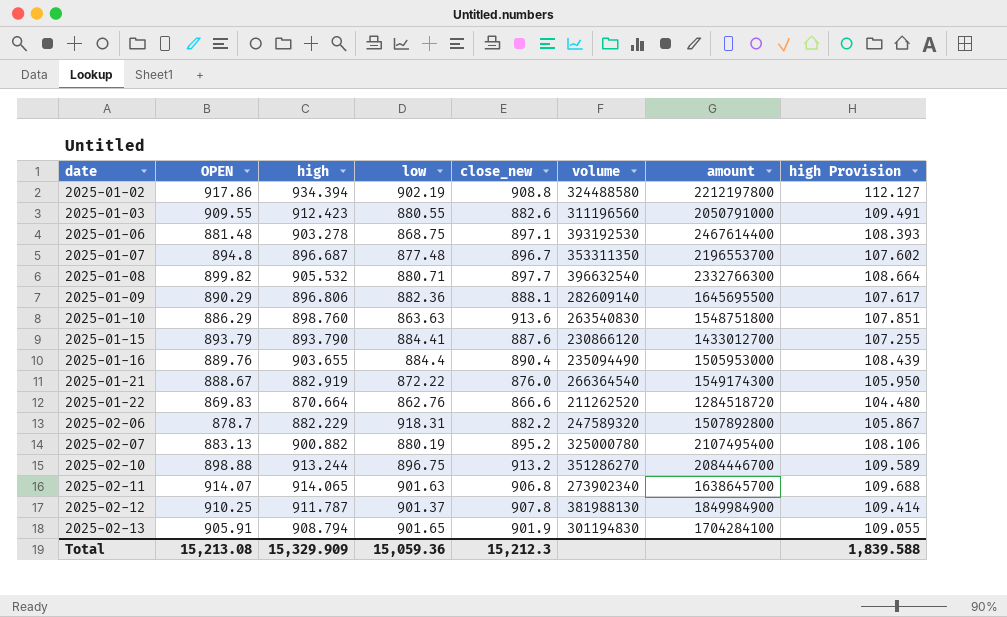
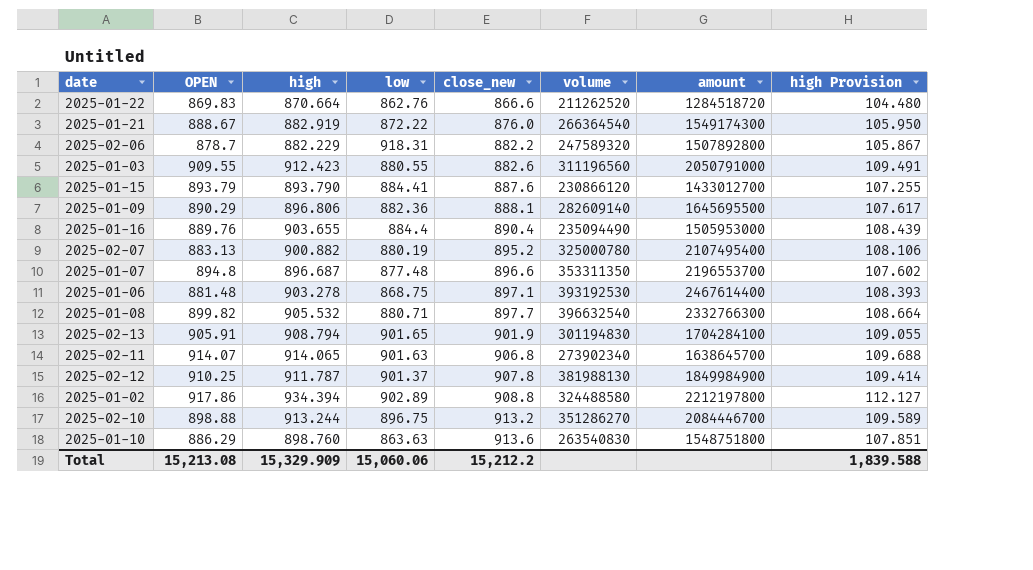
row order: date ascending -> close_new ascending
2025-01-07 | close_new: 896.7 -> 896.6
2025-01-02 | low: 902.19 -> 902.89
Total | low: 15,059.36 -> 15,060.06
Total | close_new: 15,212.3 -> 15,212.2

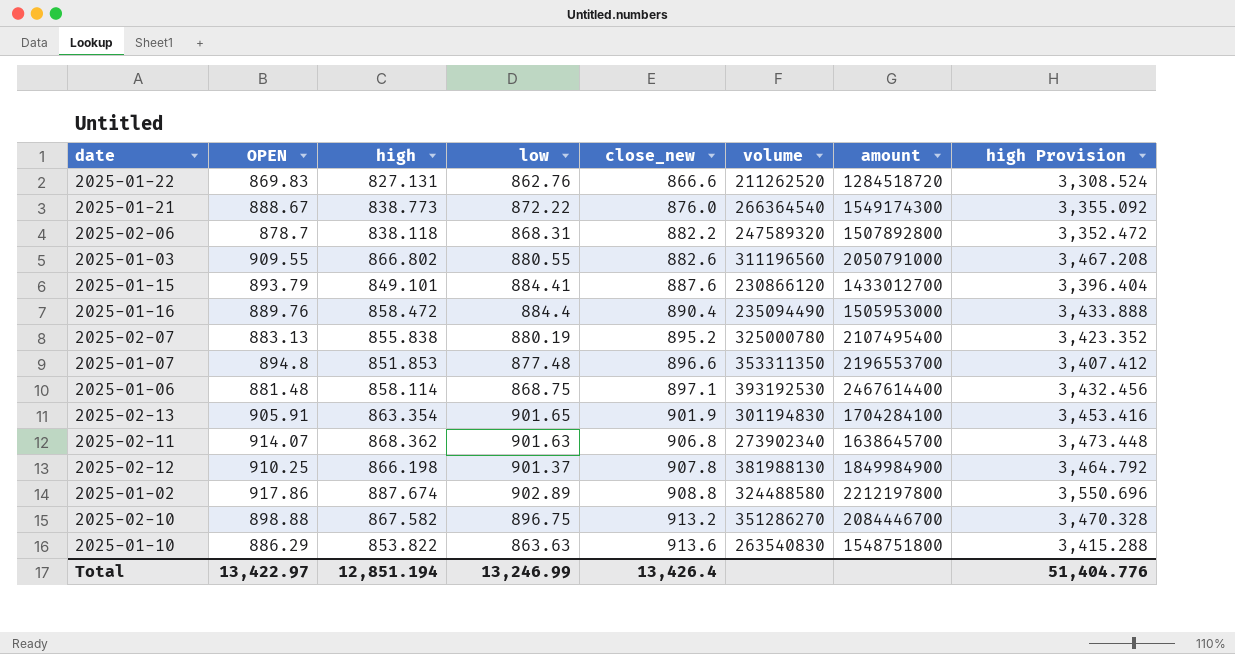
column high Provision | formula: [high] * 0.12 -> [high] * 4
row 2025-01-09: 890.29 | 896.806 | 882.36 | 888.1 | 282609140 | 1645695500 | 107.617 -> none
row 2025-01-08: 899.82 | 905.532 | 880.71 | 897.7 | 396632540 | 2332766300 | 108.664 -> none
2025-01-22 | high: 870.664 -> 827.131
2025-01-21 | high: 882.919 -> 838.773
2025-02-06 | high: 882.229 -> 838.118
2025-02-06 | low: 918.31 -> 868.31
2025-01-03 | high: 912.423 -> 866.802
2025-01-15 | high: 893.790 -> 849.101
2025-01-16 | high: 903.655 -> 858.472
2025-02-07 | high: 900.882 -> 855.838
2025-01-07 | high: 896.687 -> 851.853
2025-01-06 | high: 903.278 -> 858.114
2025-02-13 | high: 908.794 -> 863.354
2025-02-11 | high: 914.065 -> 868.362
2025-02-12 | high: 911.787 -> 866.198
2025-01-02 | high: 934.394 -> 887.674
2025-02-10 | high: 913.244 -> 867.582
2025-01-10 | high: 898.760 -> 853.822
Total | OPEN: 15,213.08 -> 13,422.97
Total | high: 15,329.909 -> 12,851.194
Total | low: 15,060.06 -> 13,246.99
Total | close_new: 15,212.2 -> 13,426.4
Total | high Provision: 1,839.588 -> 51,404.776

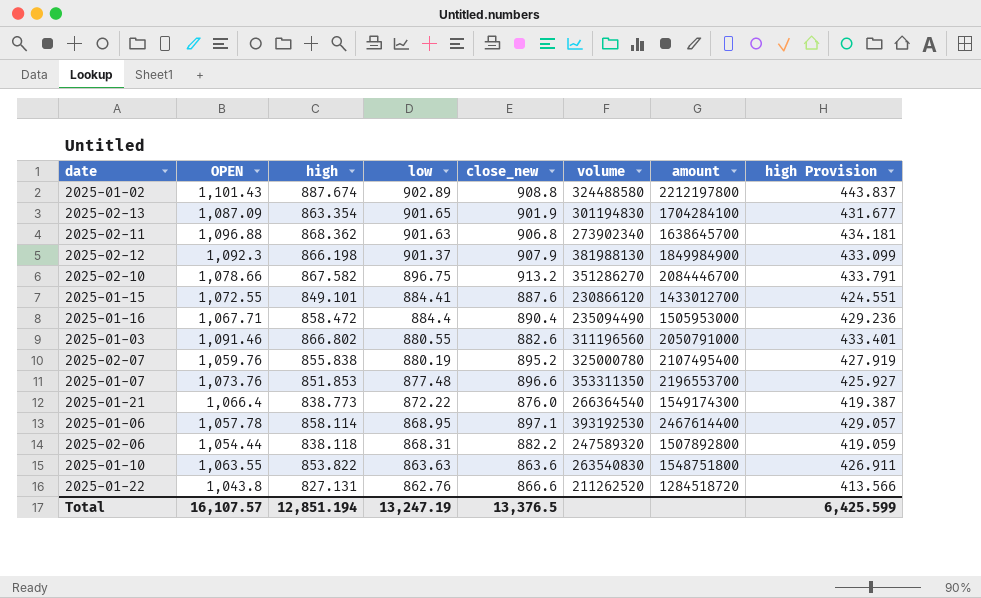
row order: close_new ascending -> low descending
column high Provision | formula: [high] * 4 -> [high] * 0.5
2025-01-02 | OPEN: 917.86 -> 1,101.43
2025-02-13 | OPEN: 905.91 -> 1,087.09
2025-02-11 | OPEN: 914.07 -> 1,096.88
2025-02-12 | OPEN: 910.25 -> 1,092.3
2025-02-12 | close_new: 907.8 -> 907.9
2025-02-10 | OPEN: 898.88 -> 1,078.66
2025-01-15 | OPEN: 893.79 -> 1,072.55
2025-01-16 | OPEN: 889.76 -> 1,067.71
2025-01-03 | OPEN: 909.55 -> 1,091.46
2025-02-07 | OPEN: 883.13 -> 1,059.76
2025-01-07 | OPEN: 894.8 -> 1,073.76
2025-01-21 | OPEN: 888.67 -> 1,066.4
2025-01-06 | OPEN: 881.48 -> 1,057.78
2025-01-06 | low: 868.75 -> 868.95
2025-02-06 | OPEN: 878.7 -> 1,054.44
2025-01-10 | OPEN: 886.29 -> 1,063.55
2025-01-10 | close_new: 913.6 -> 863.6
2025-01-22 | OPEN: 869.83 -> 1,043.8
Total | OPEN: 13,422.97 -> 16,107.57
Total | low: 13,246.99 -> 13,247.19
Total | close_new: 13,426.4 -> 13,376.5
Total | high Provision: 51,404.776 -> 6,425.599

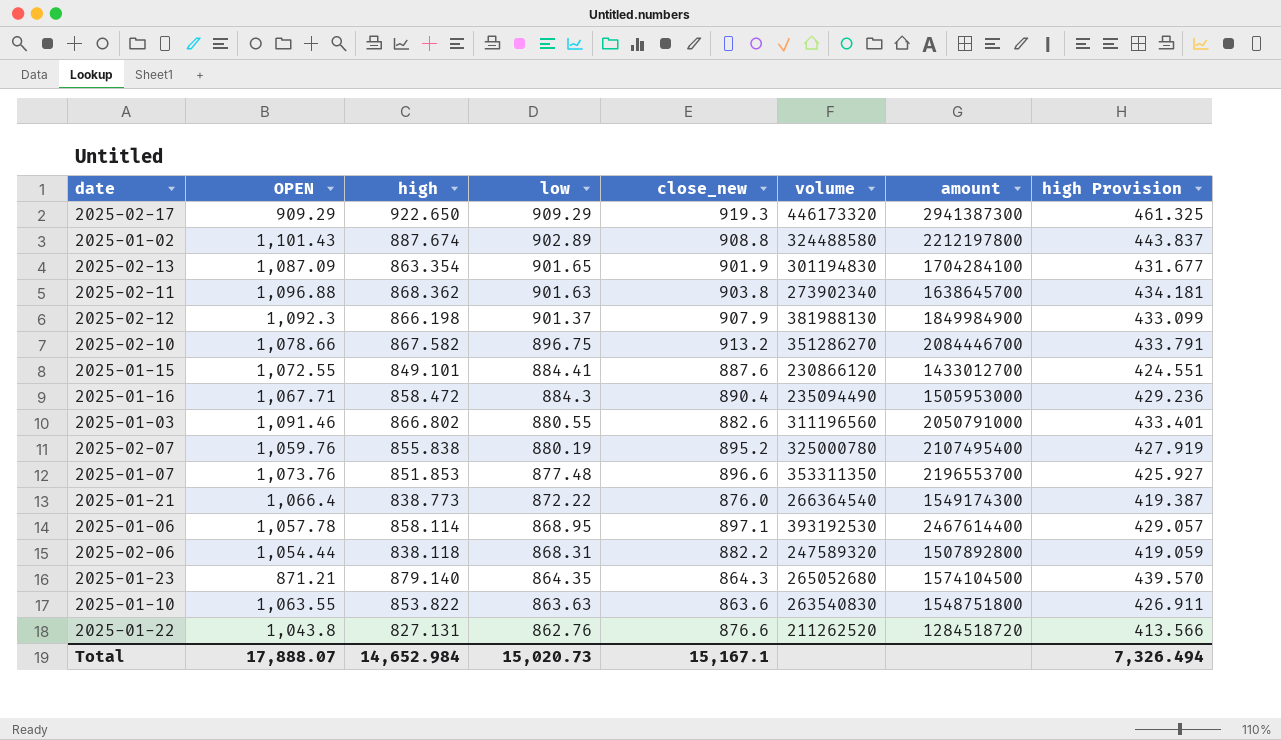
row 2025-02-17: none -> 909.29 | 922.650 | 909.29 | 919.3 | 446173320 | 2941387300 | 461.325
2025-02-11 | close_new: 906.8 -> 903.8
2025-01-16 | low: 884.4 -> 884.3
row 2025-01-23: none -> 871.21 | 879.140 | 864.35 | 864.3 | 265052680 | 1574104500 | 439.570
2025-01-22 | close_new: 866.6 -> 876.6
Total | OPEN: 16,107.57 -> 17,888.07
Total | high: 12,851.194 -> 14,652.984
Total | low: 13,247.19 -> 15,020.73
Total | close_new: 13,376.5 -> 15,167.1
Total | high Provision: 6,425.599 -> 7,326.494

